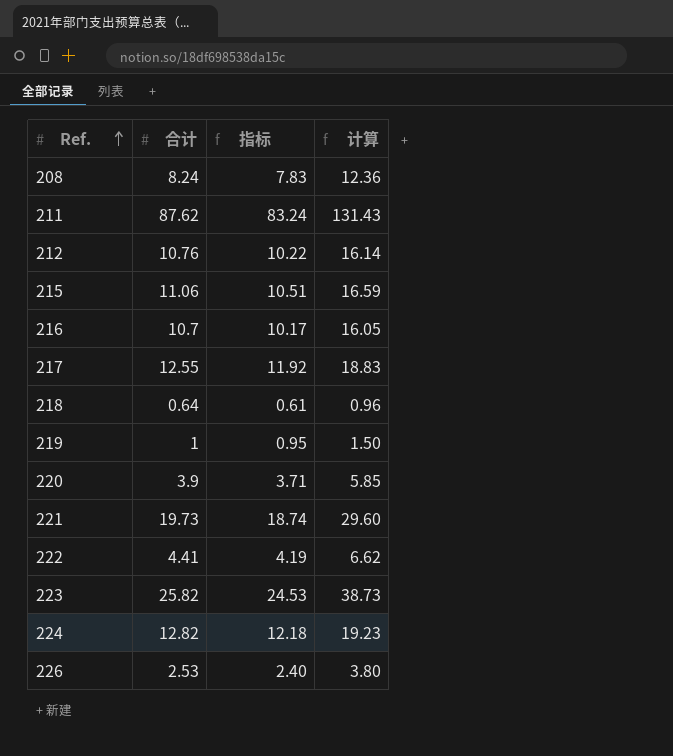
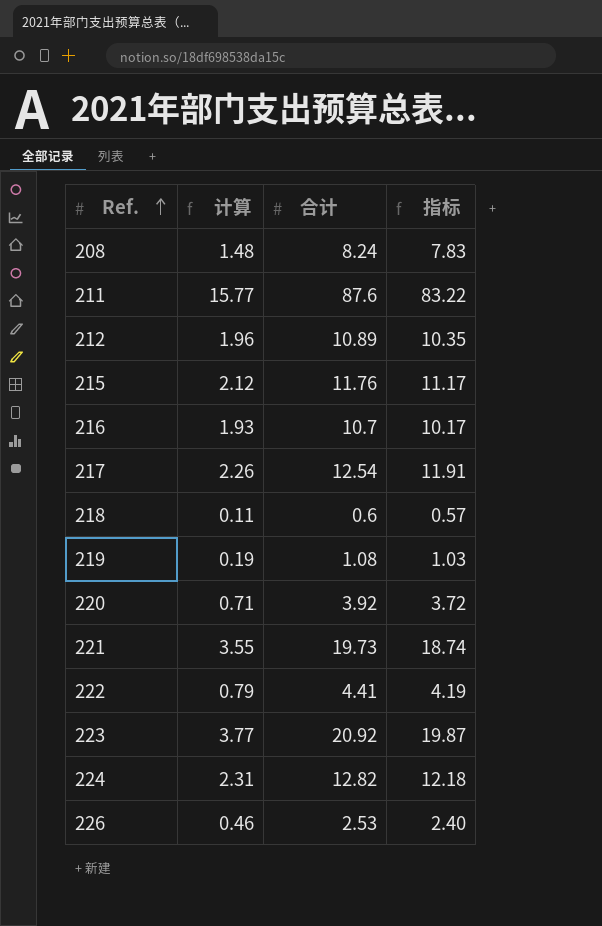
column 计算 | formula: [合计] * 1.5 -> [合计] * 0.18
column 计算 | position: 4 -> 2
211 | 合计: 87.62 -> 87.6
211 | 指标: 83.24 -> 83.22
212 | 合计: 10.76 -> 10.89
212 | 指标: 10.22 -> 10.35
215 | 合计: 11.06 -> 11.76
215 | 指标: 10.51 -> 11.17
217 | 合计: 12.55 -> 12.54
217 | 指标: 11.92 -> 11.91
218 | 合计: 0.64 -> 0.6
218 | 指标: 0.61 -> 0.57
219 | 合计: 1 -> 1.08
219 | 指标: 0.95 -> 1.03
220 | 合计: 3.9 -> 3.92
220 | 指标: 3.71 -> 3.72
223 | 合计: 25.82 -> 20.92
223 | 指标: 24.53 -> 19.87

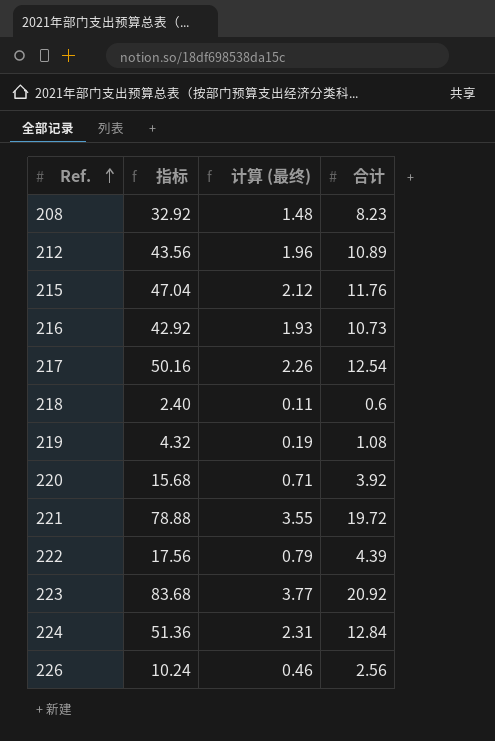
column 指标 | formula: [合计] * 0.95 -> [合计] * 4
column 指标 | position: 4 -> 2
column name: 计算 -> 计算 (最终)
row 211: 15.77 | 87.6 | 83.22 -> none
208 | 合计: 8.24 -> 8.23
216 | 合计: 10.7 -> 10.73
221 | 合计: 19.73 -> 19.72
222 | 合计: 4.41 -> 4.39
224 | 合计: 12.82 -> 12.84
226 | 合计: 2.53 -> 2.56

